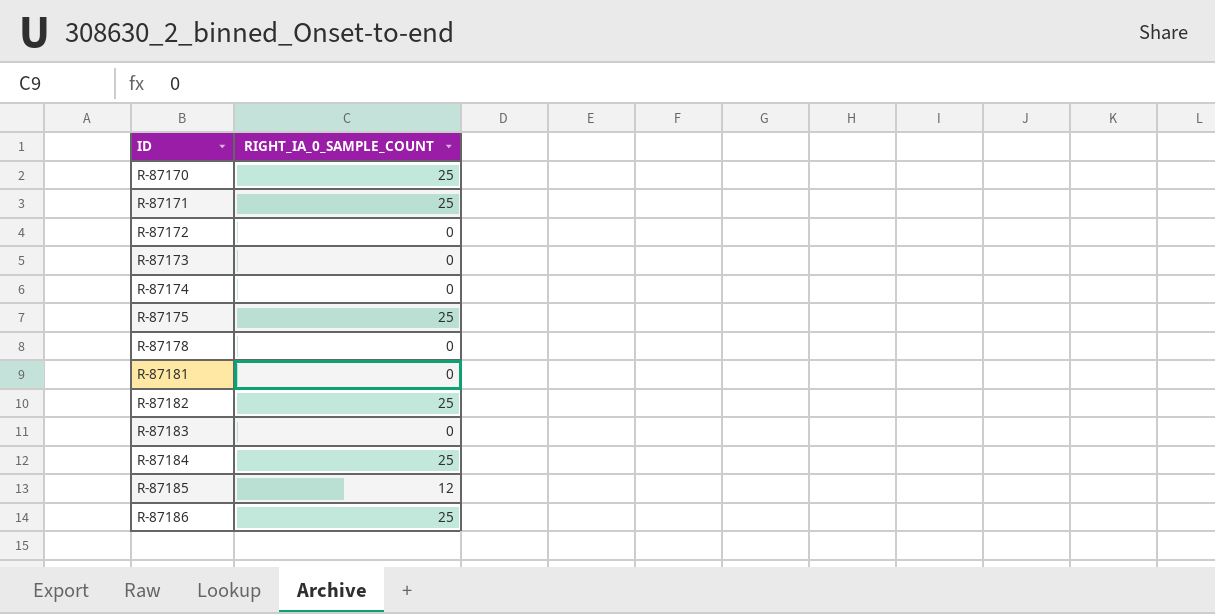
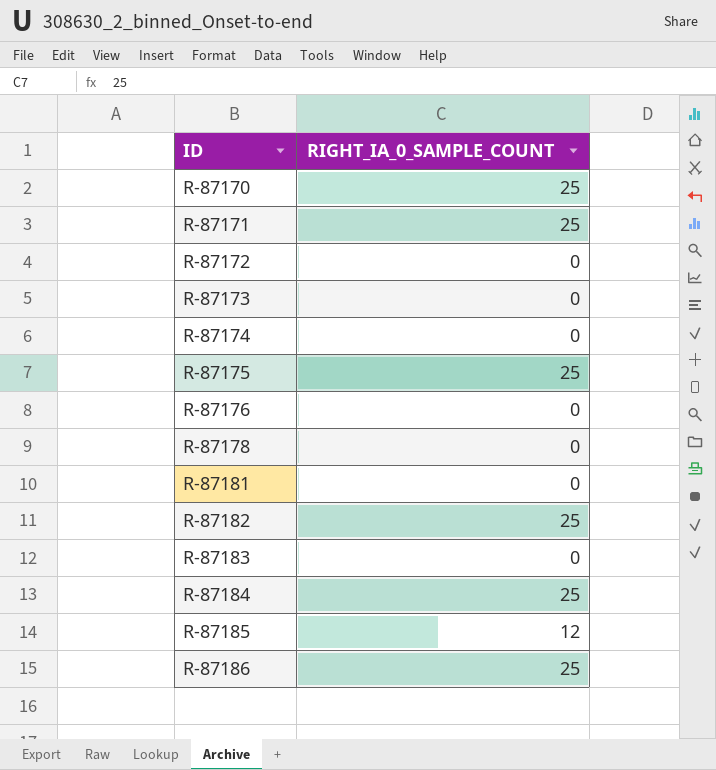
row R-87176: none -> 0

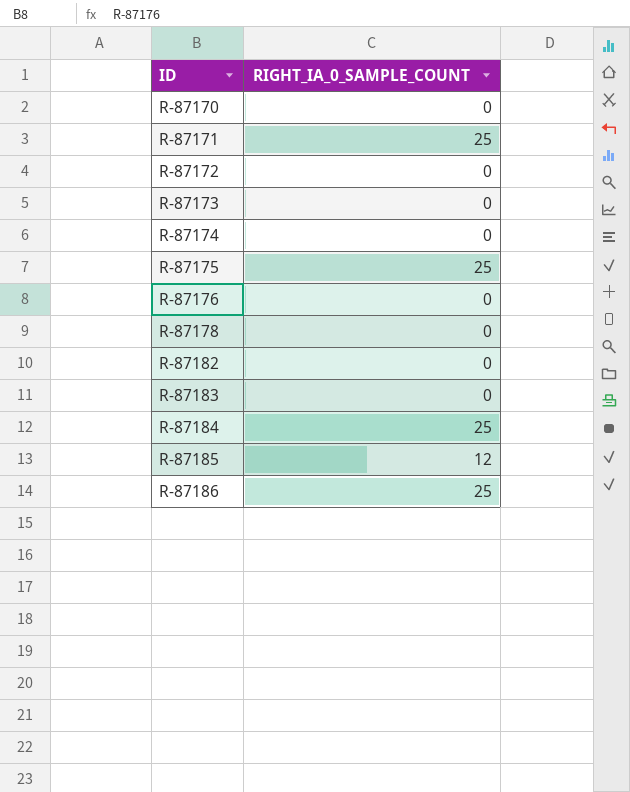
row R-87181: 0 -> none
R-87170 | RIGHT_IA_0_SAMPLE_COUNT: 25 -> 0
R-87182 | RIGHT_IA_0_SAMPLE_COUNT: 25 -> 0

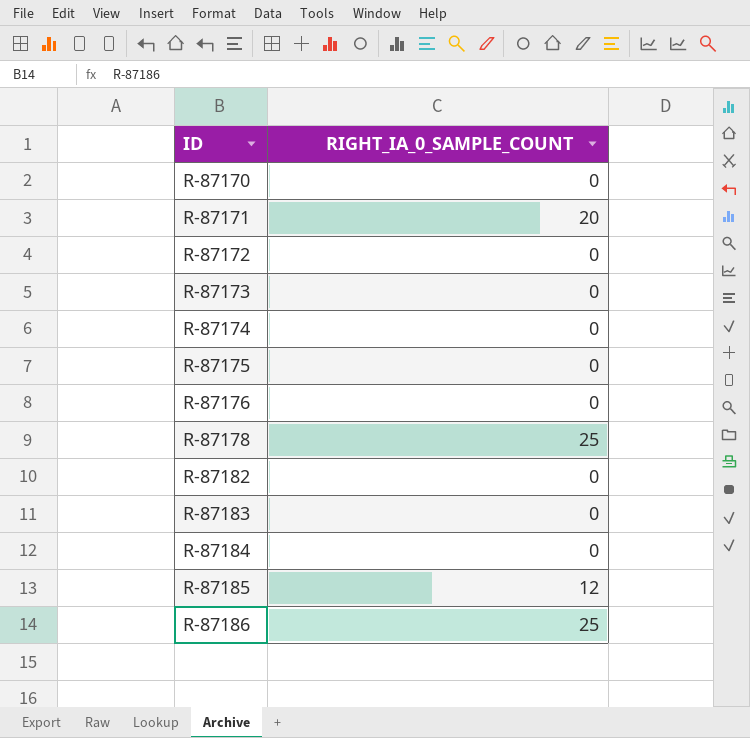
R-87171 | RIGHT_IA_0_SAMPLE_COUNT: 25 -> 20
R-87175 | RIGHT_IA_0_SAMPLE_COUNT: 25 -> 0
R-87178 | RIGHT_IA_0_SAMPLE_COUNT: 0 -> 25
R-87184 | RIGHT_IA_0_SAMPLE_COUNT: 25 -> 0

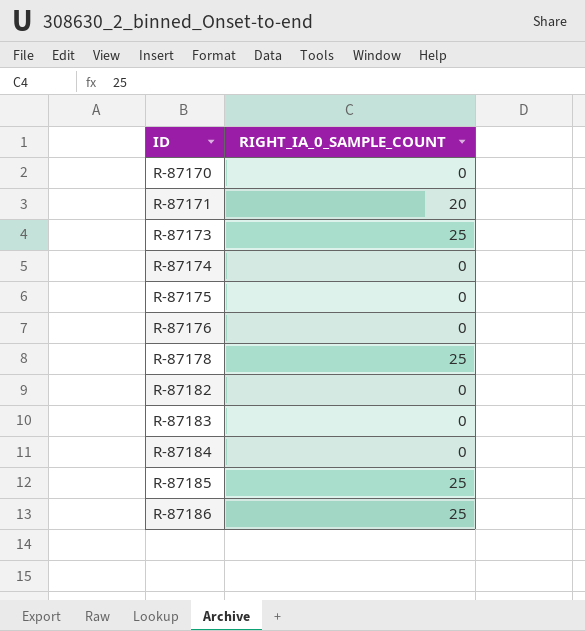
row R-87172: 0 -> none
R-87173 | RIGHT_IA_0_SAMPLE_COUNT: 0 -> 25
R-87185 | RIGHT_IA_0_SAMPLE_COUNT: 12 -> 25

